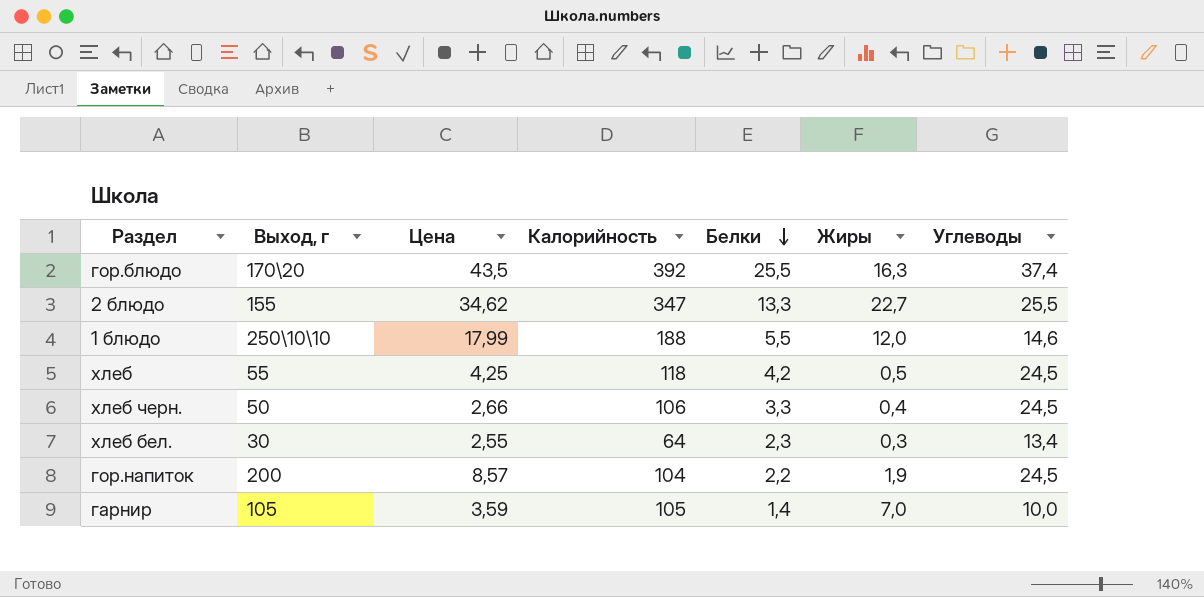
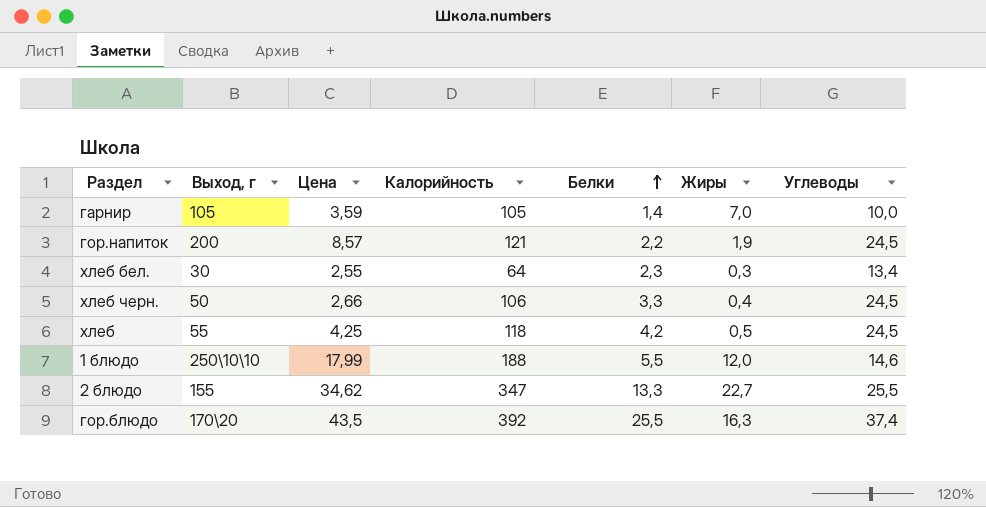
row order: Белки descending -> Белки ascending
гор.напиток | Калорийность: 104 -> 121

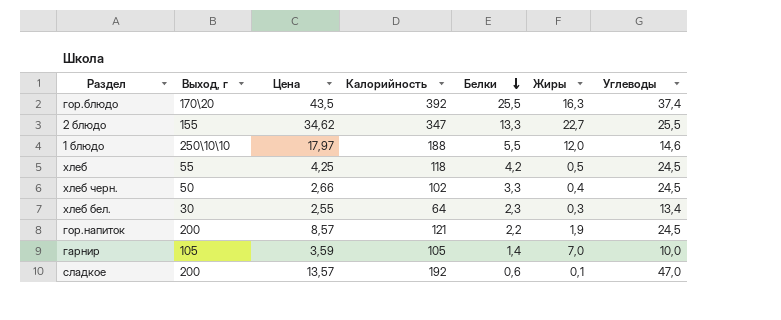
row order: Белки ascending -> Белки descending
1 блюдо | Цена: 17,99 -> 17,97
хлеб черн. | Калорийность: 106 -> 102
row сладкое: none -> 200 | 13,57 | 192 | 0,6 | 0,1 | 47,0

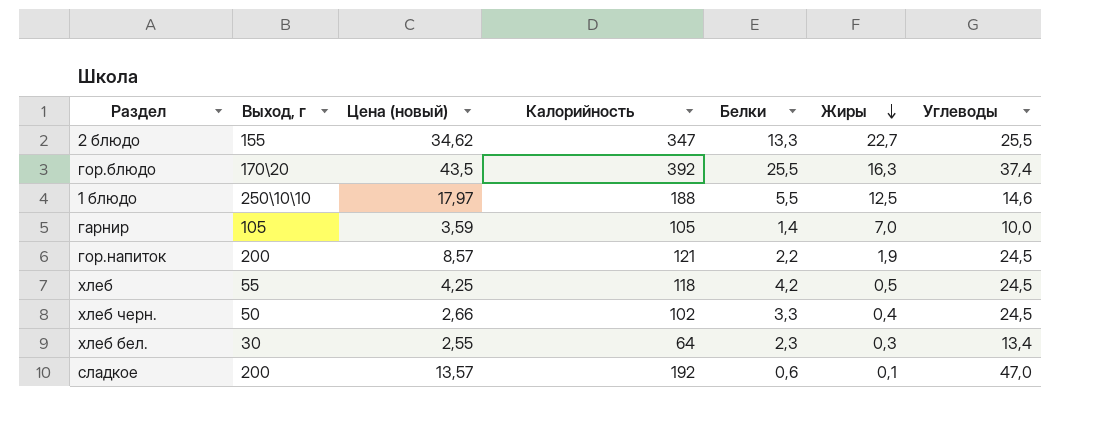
row order: Белки descending -> Жиры descending
column name: Цена -> Цена (новый)
1 блюдо | Жиры: 12,0 -> 12,5

